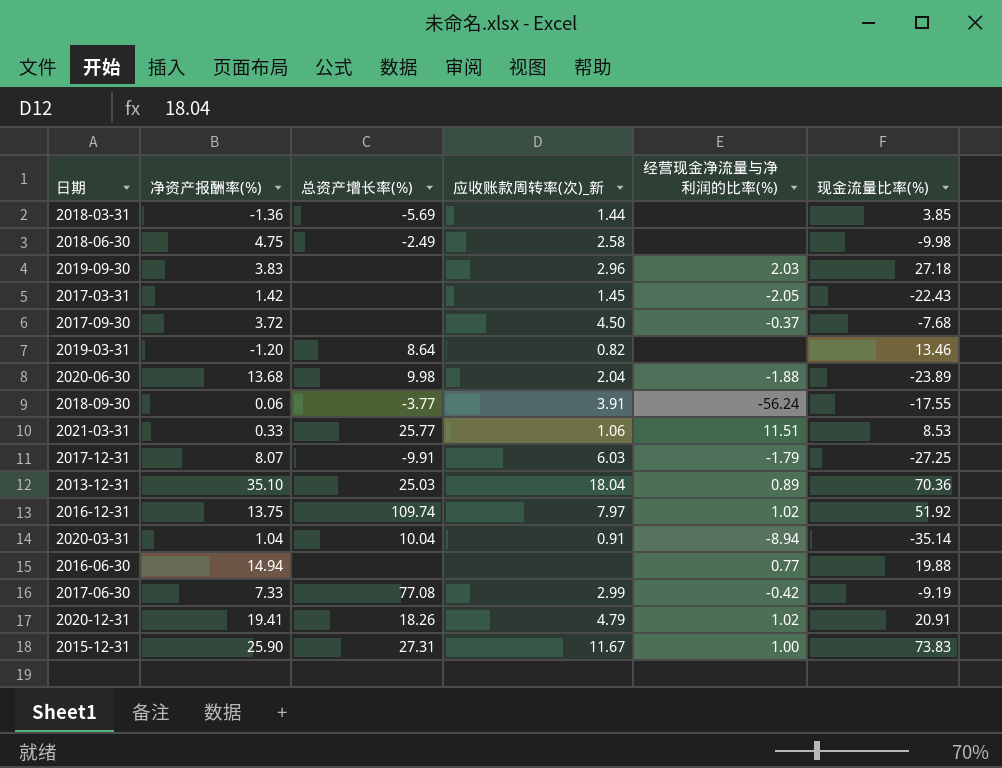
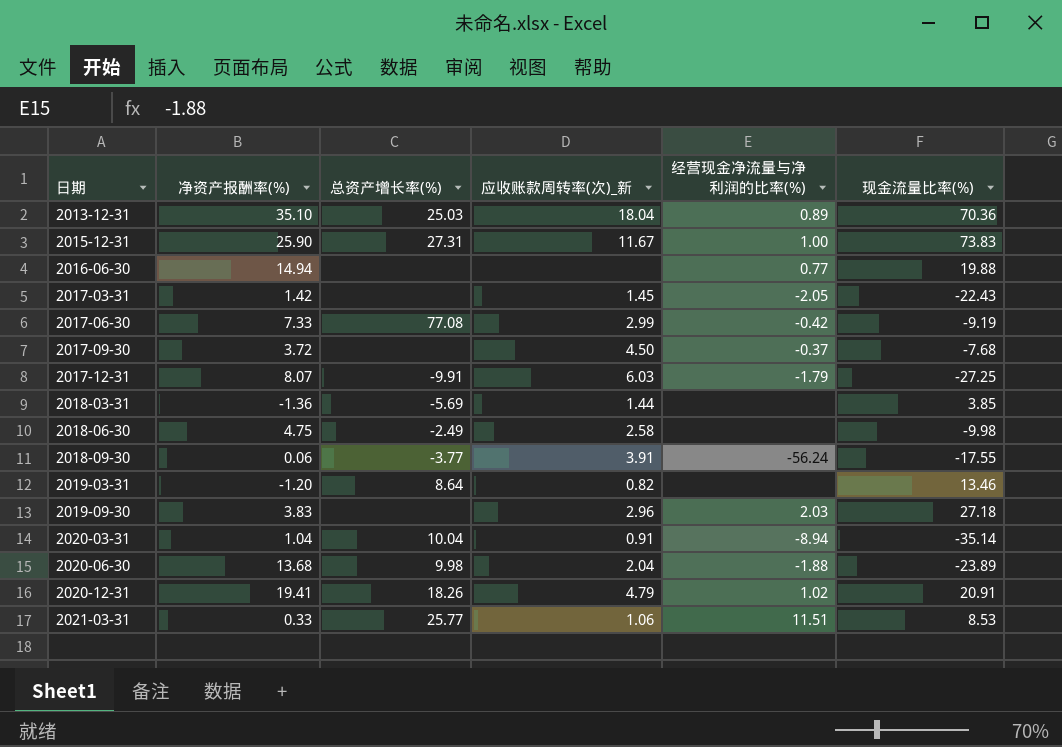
row order: none -> 日期 ascending
row 2016-12-31: 13.75 | 109.74 | 7.97 | 1.02 | 51.92 -> none

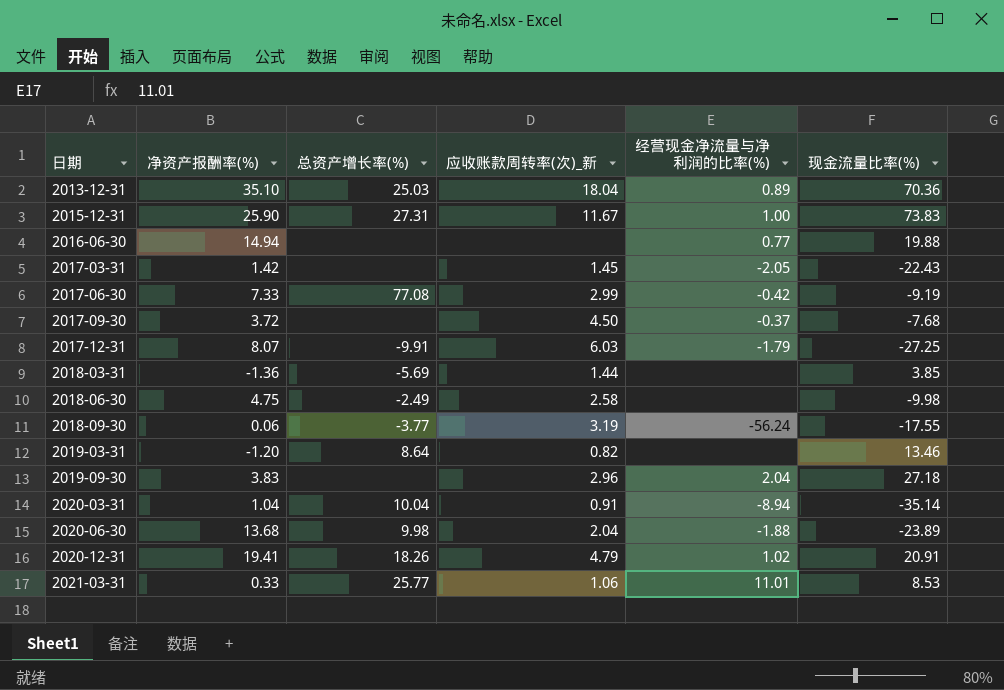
2018-09-30 | 应收账款周转率(次)_新: 3.91 -> 3.19
2019-09-30 | 经营现金净流量与净利润的比率(%): 2.03 -> 2.04
2021-03-31 | 经营现金净流量与净利润的比率(%): 11.51 -> 11.01

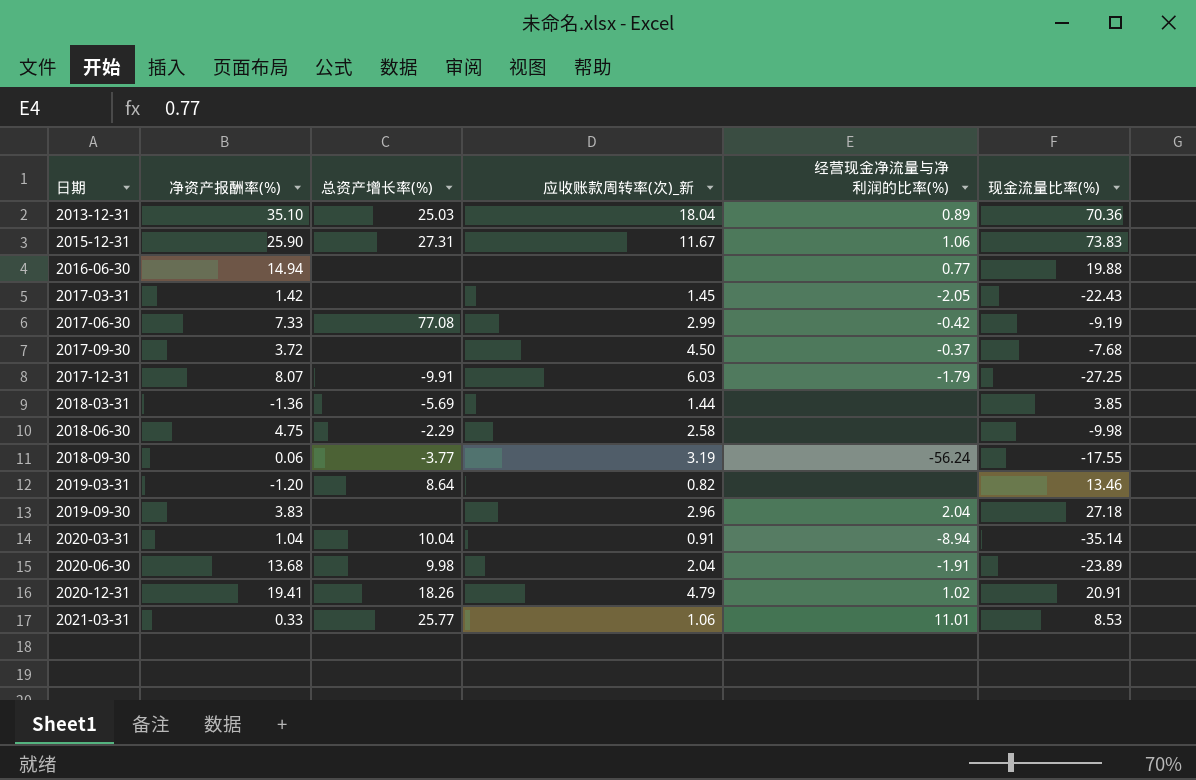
2015-12-31 | 经营现金净流量与净利润的比率(%): 1.00 -> 1.06
2018-06-30 | 总资产增长率(%): -2.49 -> -2.29
2020-06-30 | 经营现金净流量与净利润的比率(%): -1.88 -> -1.91

